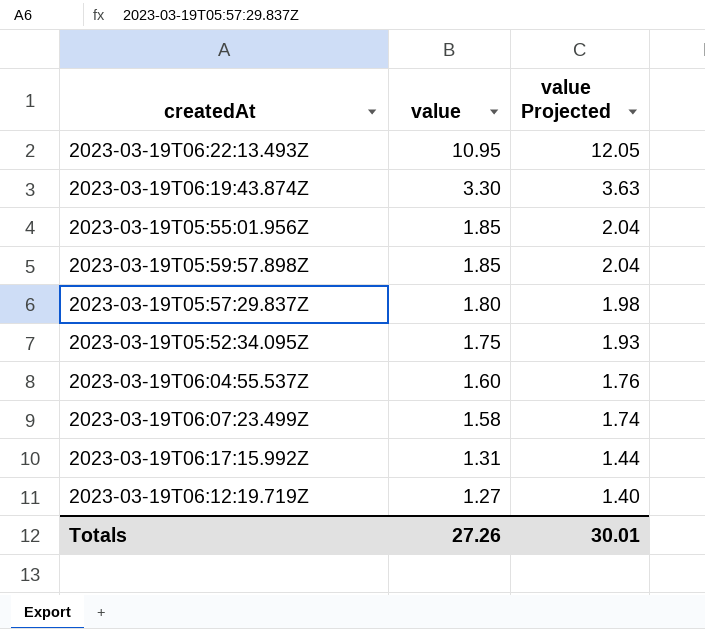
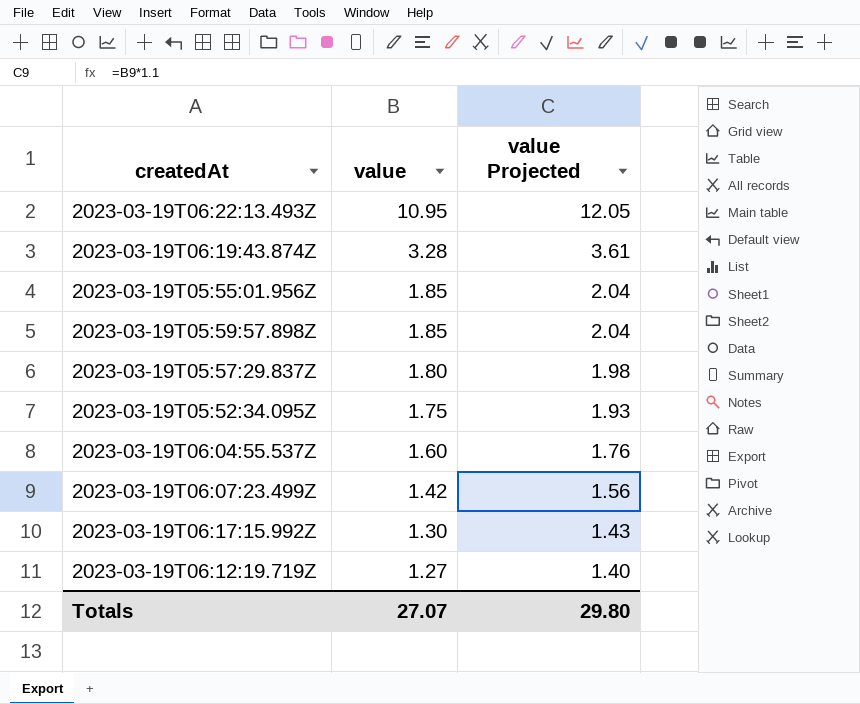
2023-03-19T06:19:43.874Z | value: 3.30 -> 3.28
2023-03-19T06:19:43.874Z | value Projected: 3.63 -> 3.61
2023-03-19T06:07:23.499Z | value: 1.58 -> 1.42
2023-03-19T06:07:23.499Z | value Projected: 1.74 -> 1.56
2023-03-19T06:17:15.992Z | value: 1.31 -> 1.30
2023-03-19T06:17:15.992Z | value Projected: 1.44 -> 1.43
Totals | value: 27.26 -> 27.07
Totals | value Projected: 30.01 -> 29.80

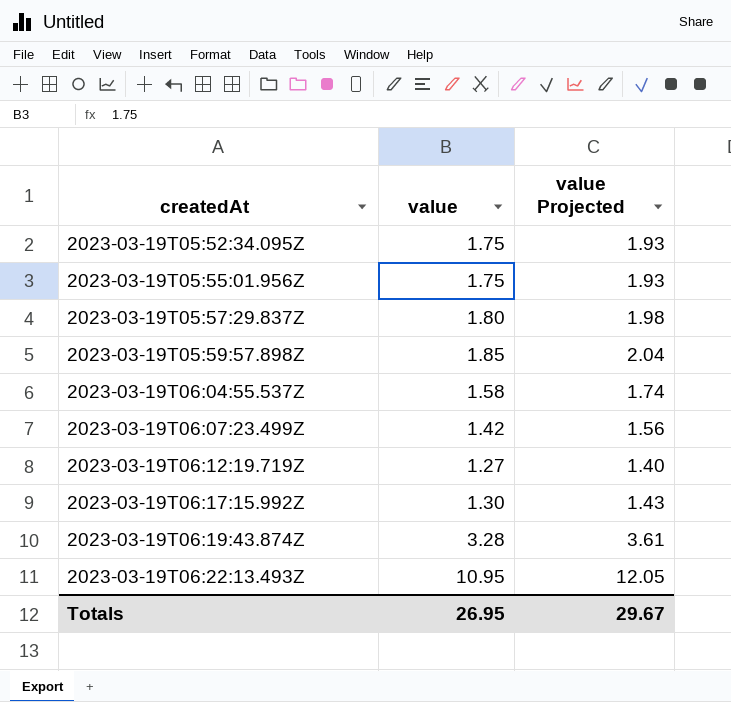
row order: value descending -> createdAt ascending
2023-03-19T05:55:01.956Z | value: 1.85 -> 1.75
2023-03-19T05:55:01.956Z | value Projected: 2.04 -> 1.93
2023-03-19T06:04:55.537Z | value: 1.60 -> 1.58
2023-03-19T06:04:55.537Z | value Projected: 1.76 -> 1.74
Totals | value: 27.07 -> 26.95
Totals | value Projected: 29.80 -> 29.67

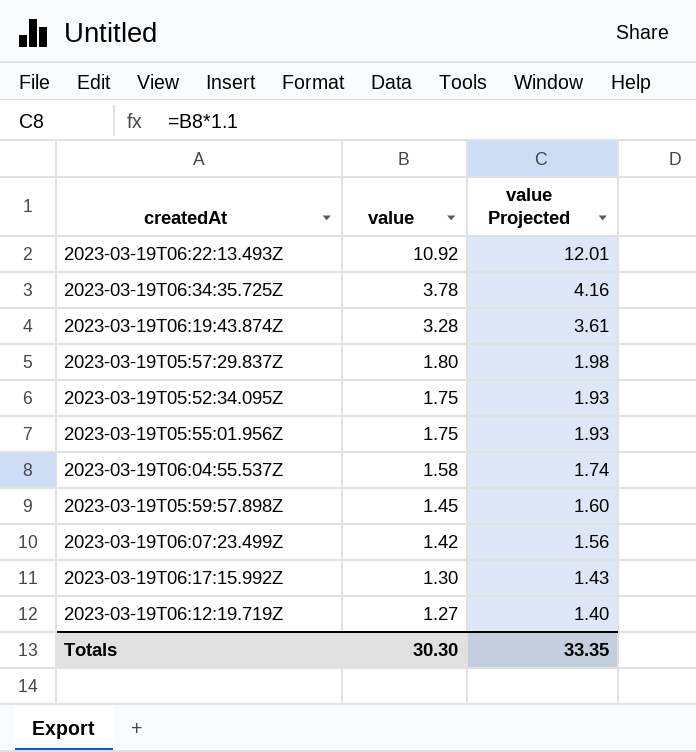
row order: createdAt ascending -> value descending
2023-03-19T06:22:13.493Z | value: 10.95 -> 10.92
2023-03-19T06:22:13.493Z | value Projected: 12.05 -> 12.01
row 2023-03-19T06:34:35.725Z: none -> 3.78 | 4.16
2023-03-19T05:59:57.898Z | value: 1.85 -> 1.45
2023-03-19T05:59:57.898Z | value Projected: 2.04 -> 1.60
Totals | value: 26.95 -> 30.30
Totals | value Projected: 29.67 -> 33.35

